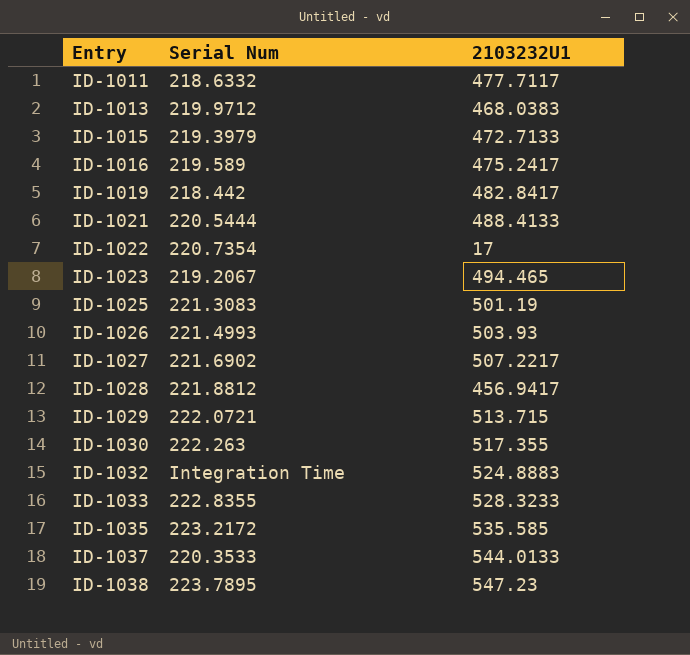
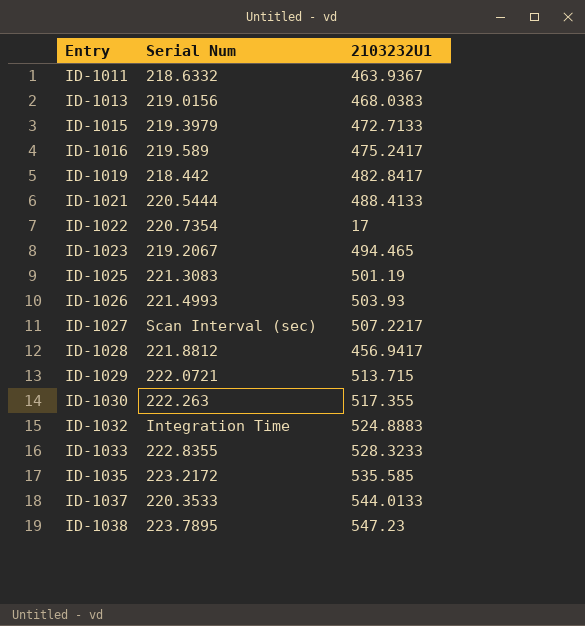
ID-1011 | 2103232U1: 477.7117 -> 463.9367
ID-1013 | Serial Num: 219.9712 -> 219.0156
ID-1027 | Serial Num: 221.6902 -> Scan Interval (sec)

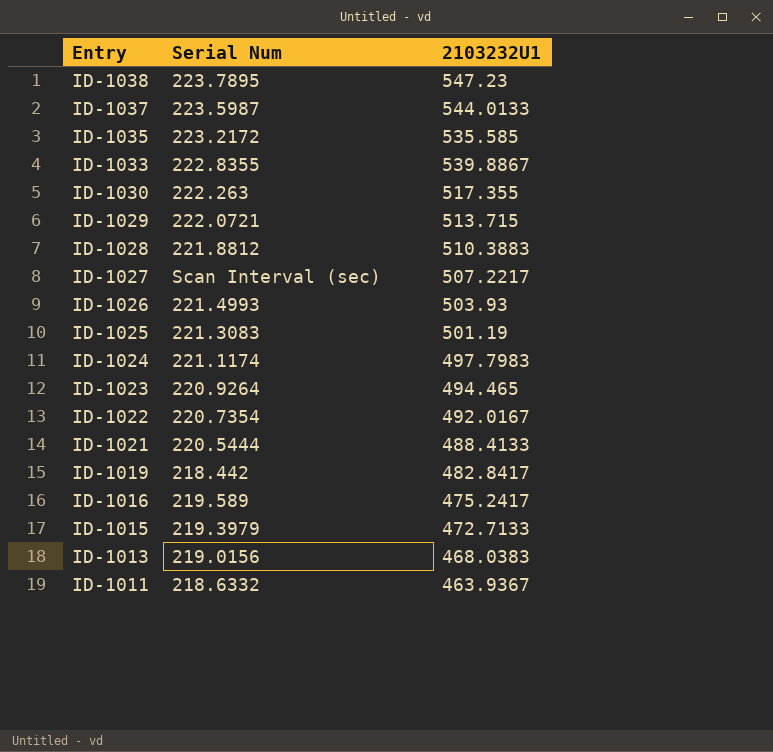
row order: Entry ascending -> Entry descending
row ID-1032: Integration Time | 524.8883 -> none
ID-1037 | Serial Num: 220.3533 -> 223.5987
ID-1033 | 2103232U1: 528.3233 -> 539.8867
ID-1028 | 2103232U1: 456.9417 -> 510.3883
row ID-1024: none -> 221.1174 | 497.7983
ID-1023 | Serial Num: 219.2067 -> 220.9264
ID-1022 | 2103232U1: 17 -> 492.0167

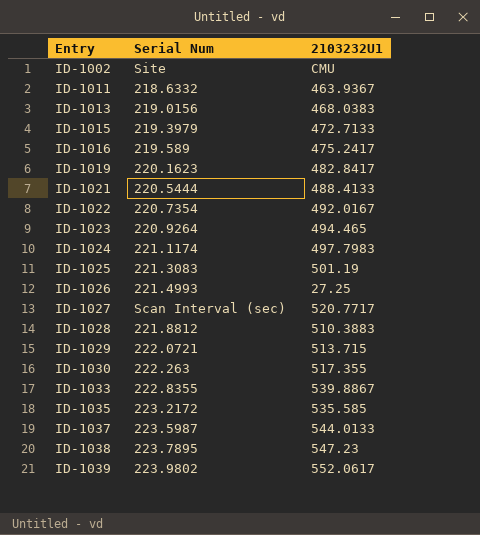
row order: Entry descending -> Entry ascending
row ID-1002: none -> Site | CMU
ID-1019 | Serial Num: 218.442 -> 220.1623
ID-1026 | 2103232U1: 503.93 -> 27.25
ID-1027 | 2103232U1: 507.2217 -> 520.7717
row ID-1039: none -> 223.9802 | 552.0617

